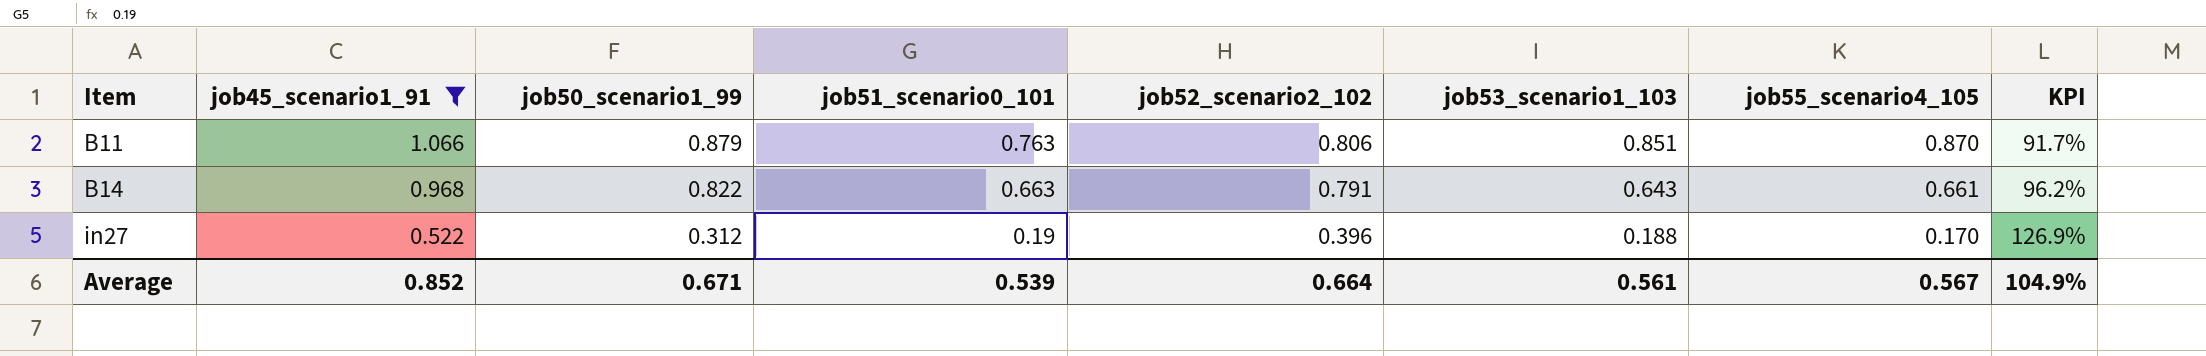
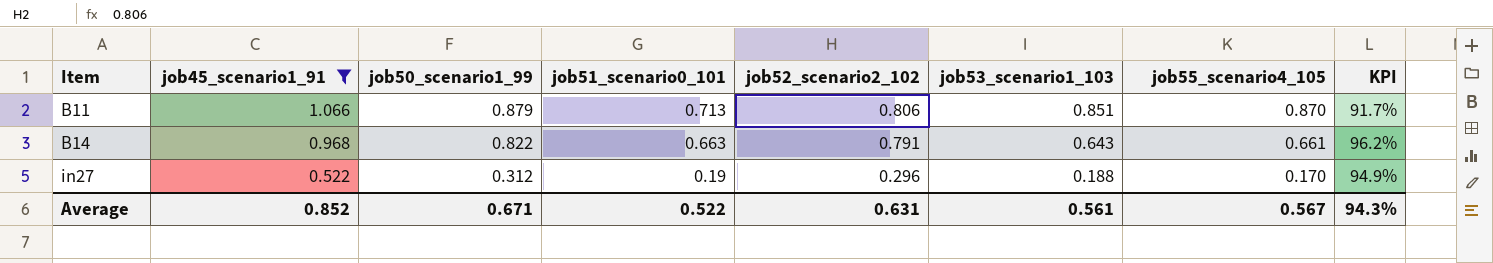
B11 | job51_scenario0_101: 0.763 -> 0.713
in27 | job52_scenario2_102: 0.396 -> 0.296
in27 | KPI: 126.9% -> 94.9%
Average | job51_scenario0_101: 0.539 -> 0.522
Average | job52_scenario2_102: 0.664 -> 0.631
Average | KPI: 104.9% -> 94.3%

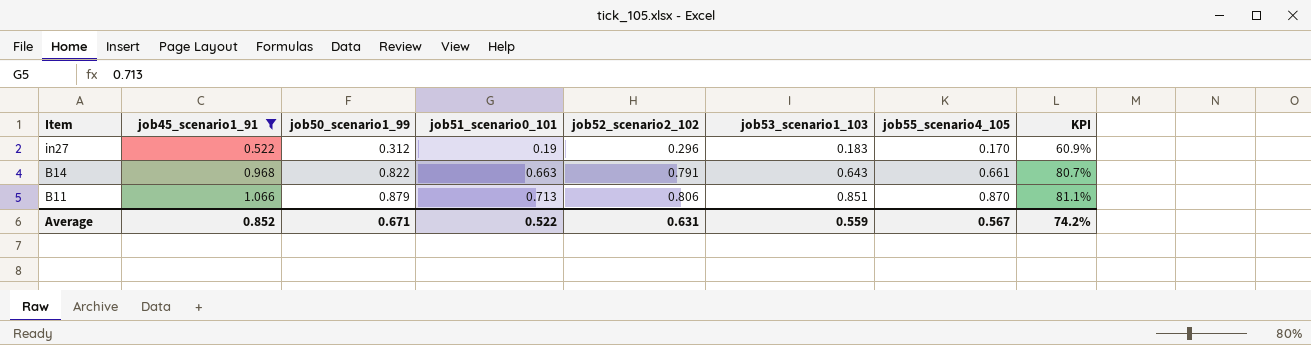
row order: Item ascending -> Item descending
column KPI | formula: [job52_scenario2_102] / [job50_scenario1_99] -> [job51_scenario0_101] / [job50_scenario1_99]
in27 | job53_scenario1_103: 0.188 -> 0.183
Average | job53_scenario1_103: 0.561 -> 0.559
Average | KPI: 94.3% -> 74.2%

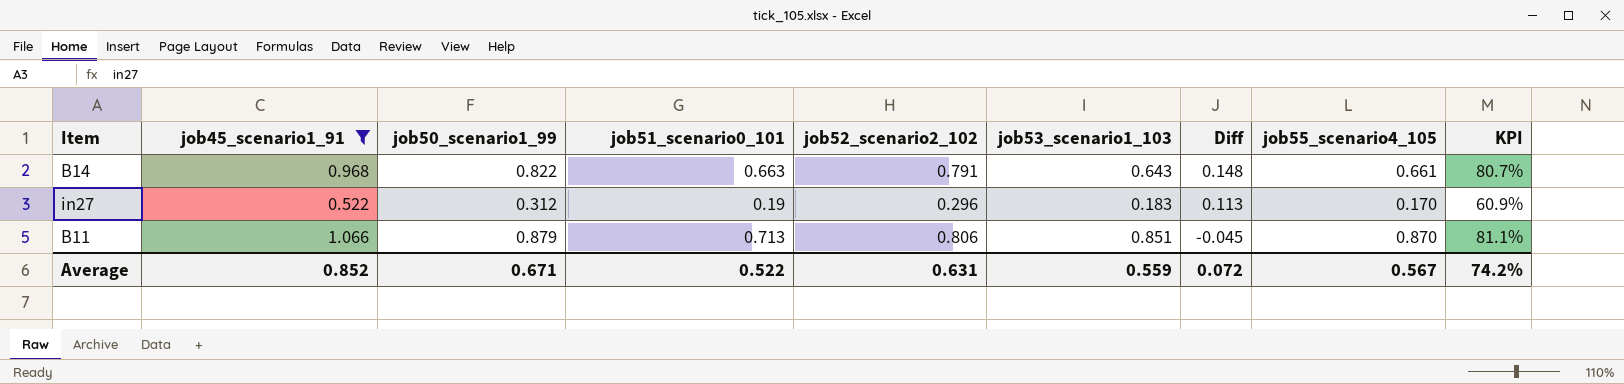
row order: Item descending -> Diff descending
column Diff | formula: none -> [job52_scenario2_102] - [job53_scenario1_103]

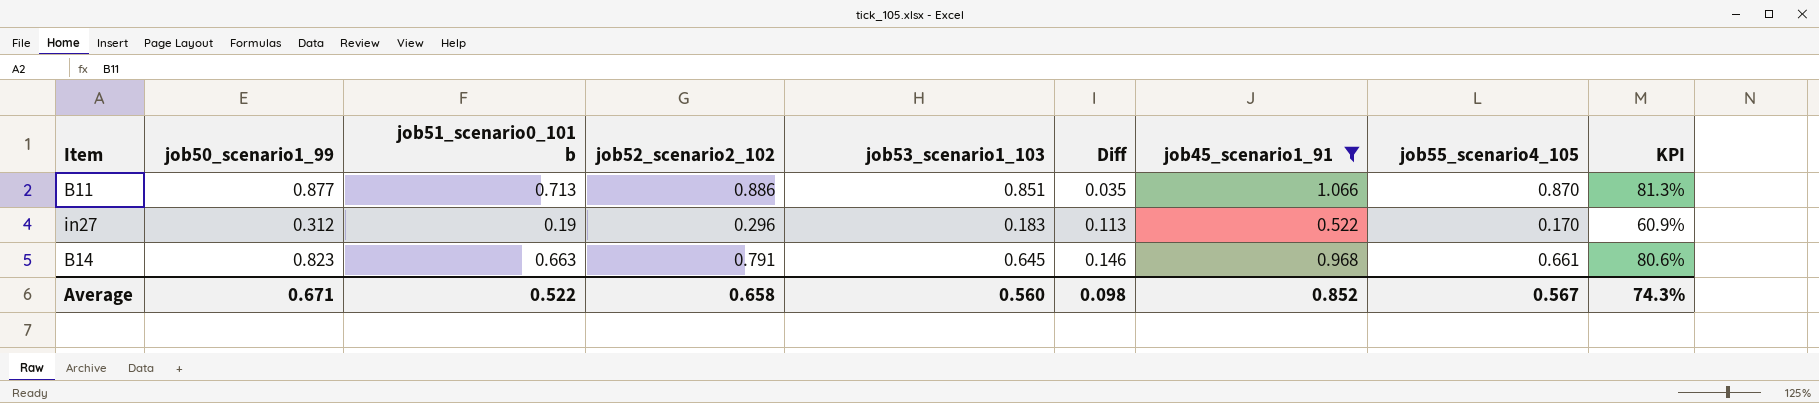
row order: Diff descending -> Diff ascending
column name: job51_scenario0_101 -> job51_scenario0_101 b
column job45_scenario1_91 | position: 2 -> 7
B11 | job50_scenario1_99: 0.879 -> 0.877
B11 | job52_scenario2_102: 0.806 -> 0.886
B11 | Diff: -0.045 -> 0.035
B11 | KPI: 81.1% -> 81.3%
B14 | job50_scenario1_99: 0.822 -> 0.823
B14 | job53_scenario1_103: 0.643 -> 0.645
B14 | Diff: 0.148 -> 0.146
B14 | KPI: 80.7% -> 80.6%
Average | job52_scenario2_102: 0.631 -> 0.658
Average | job53_scenario1_103: 0.559 -> 0.560
Average | Diff: 0.072 -> 0.098
Average | KPI: 74.2% -> 74.3%

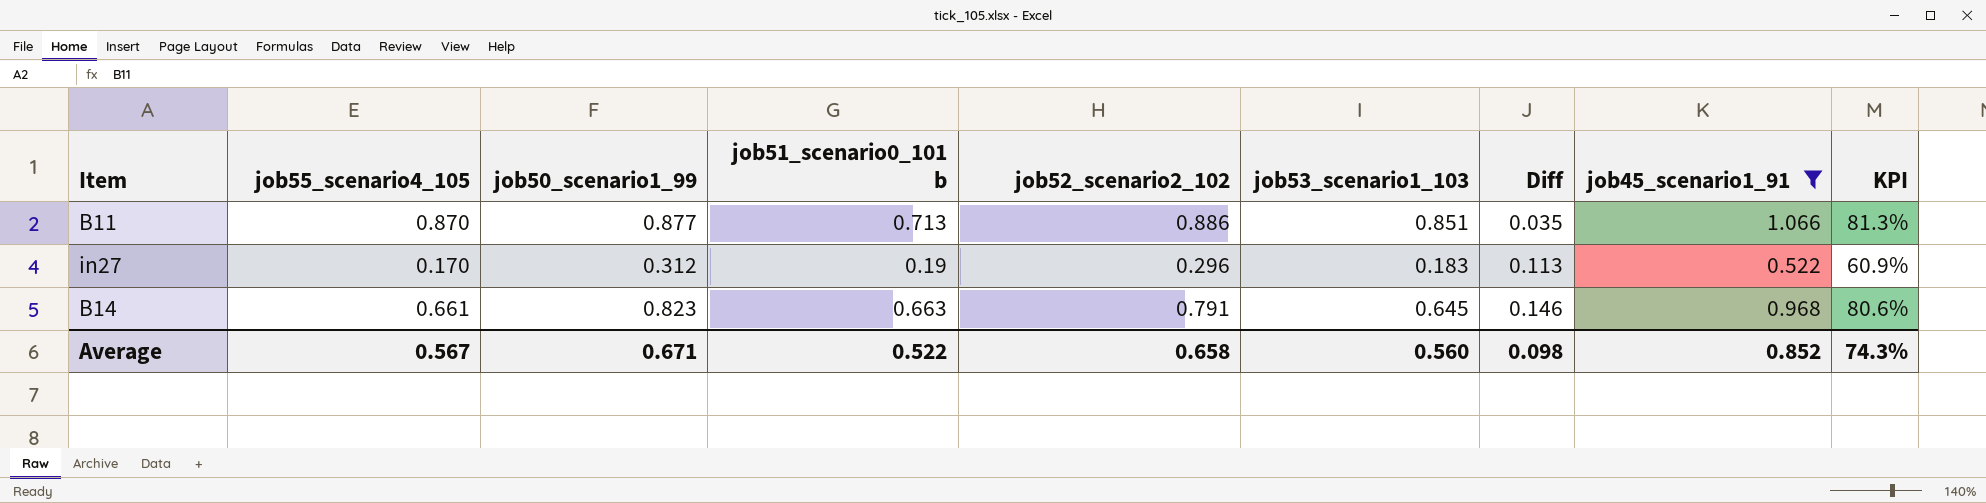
column job55_scenario4_105 | position: 8 -> 2

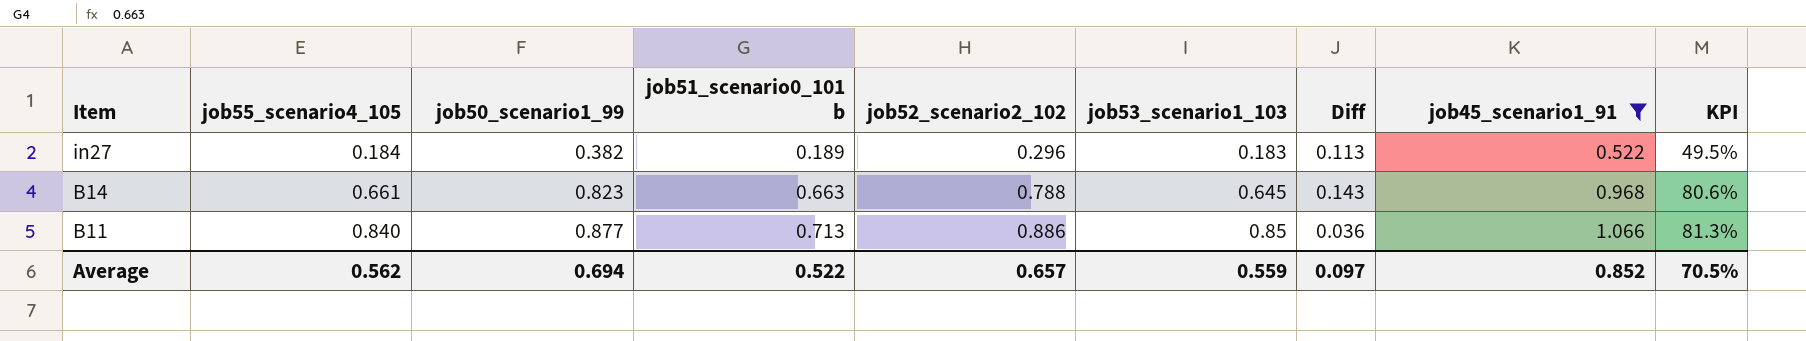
row order: Diff ascending -> Item descending
in27 | job55_scenario4_105: 0.170 -> 0.184
in27 | job50_scenario1_99: 0.312 -> 0.382
in27 | job51_scenario0_101 b: 0.19 -> 0.189
in27 | KPI: 60.9% -> 49.5%
B14 | job52_scenario2_102: 0.791 -> 0.788
B14 | Diff: 0.146 -> 0.143
B11 | job55_scenario4_105: 0.870 -> 0.840
B11 | job53_scenario1_103: 0.851 -> 0.85
B11 | Diff: 0.035 -> 0.036
Average | job55_scenario4_105: 0.567 -> 0.562
Average | job50_scenario1_99: 0.671 -> 0.694
Average | job52_scenario2_102: 0.658 -> 0.657
Average | job53_scenario1_103: 0.560 -> 0.559
Average | Diff: 0.098 -> 0.097
Average | KPI: 74.3% -> 70.5%

